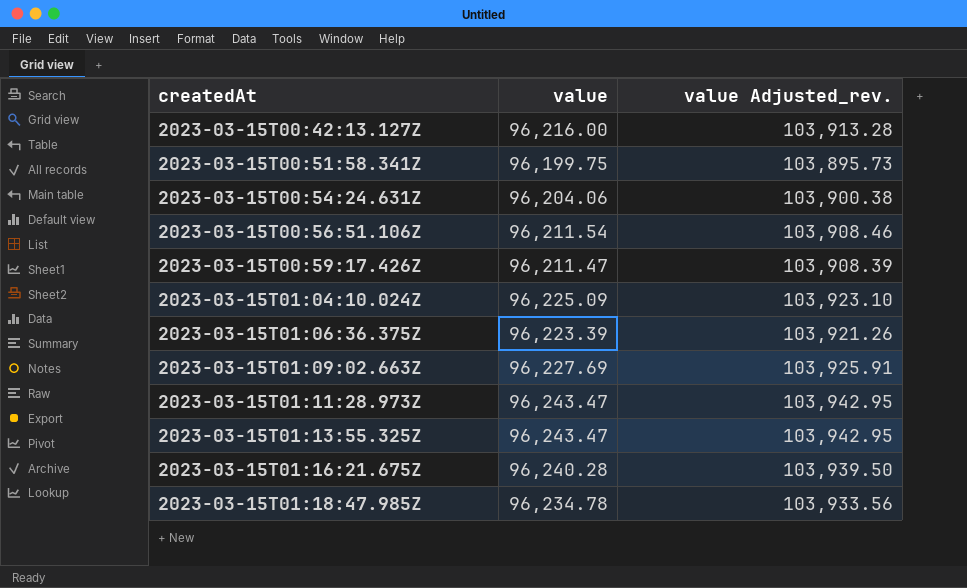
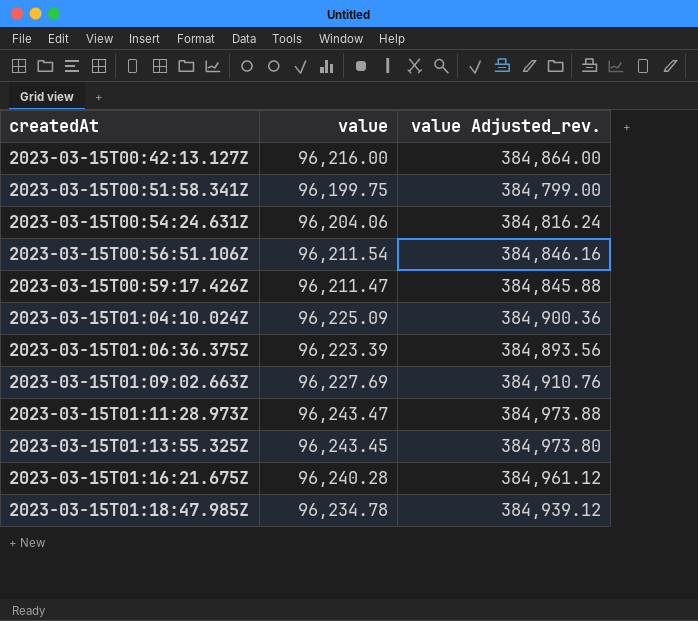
column value Adjusted_rev. | formula: [value] * 1.08 -> [value] * 4
2023-03-15T01:13:55.325Z | value: 96,243.47 -> 96,243.45

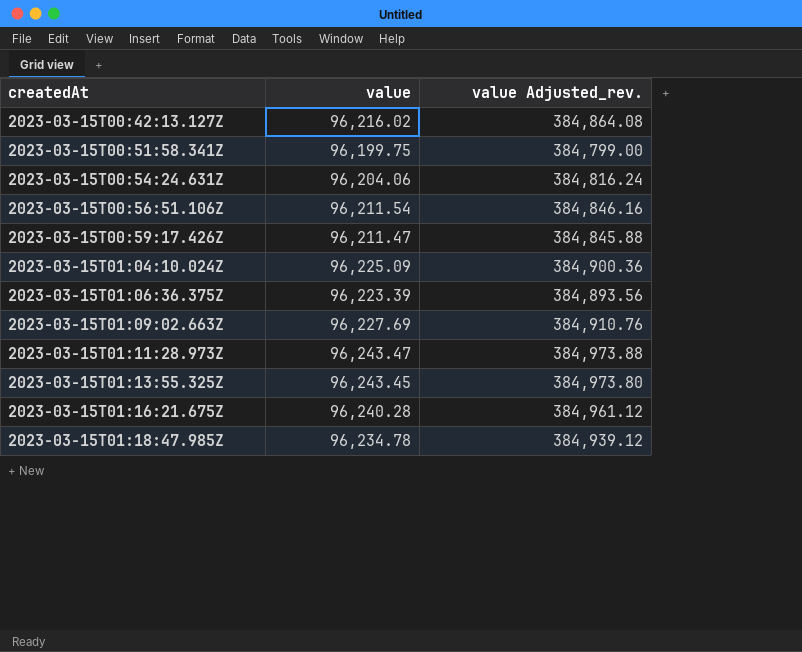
2023-03-15T00:42:13.127Z | value: 96,216.00 -> 96,216.02
2023-03-15T00:42:13.127Z | value Adjusted_rev.: 384,864.00 -> 384,864.08

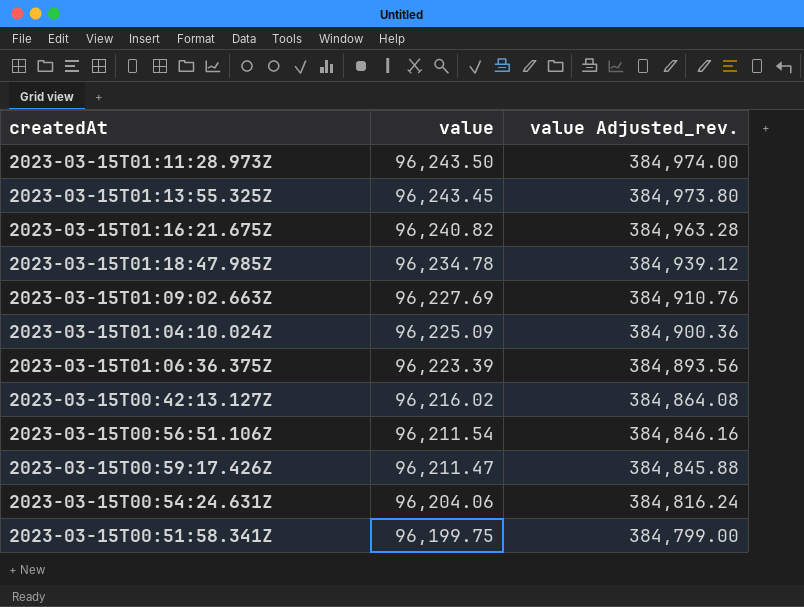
row order: createdAt ascending -> value descending
2023-03-15T01:11:28.973Z | value: 96,243.47 -> 96,243.50
2023-03-15T01:11:28.973Z | value Adjusted_rev.: 384,973.88 -> 384,974.00
2023-03-15T01:16:21.675Z | value: 96,240.28 -> 96,240.82
2023-03-15T01:16:21.675Z | value Adjusted_rev.: 384,961.12 -> 384,963.28

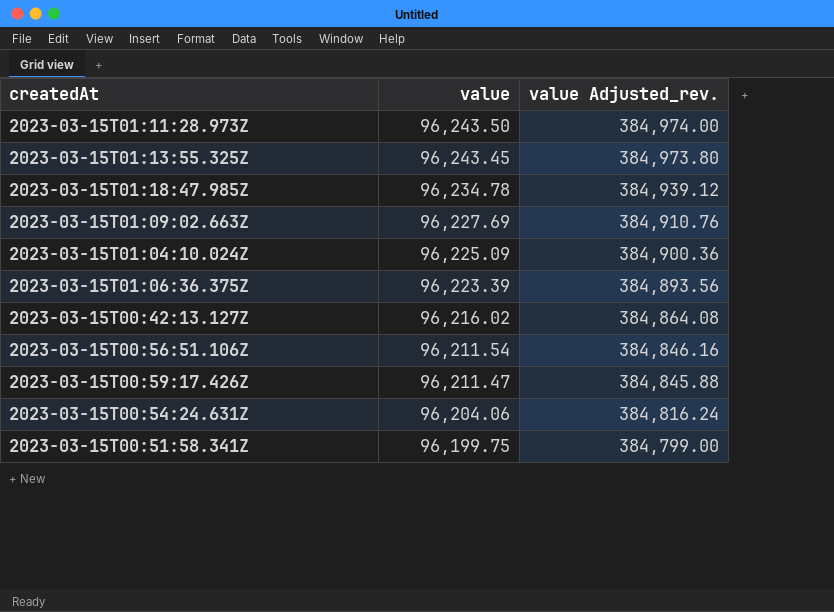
row 2023-03-15T01:16:21.675Z: 96,240.82 | 384,963.28 -> none

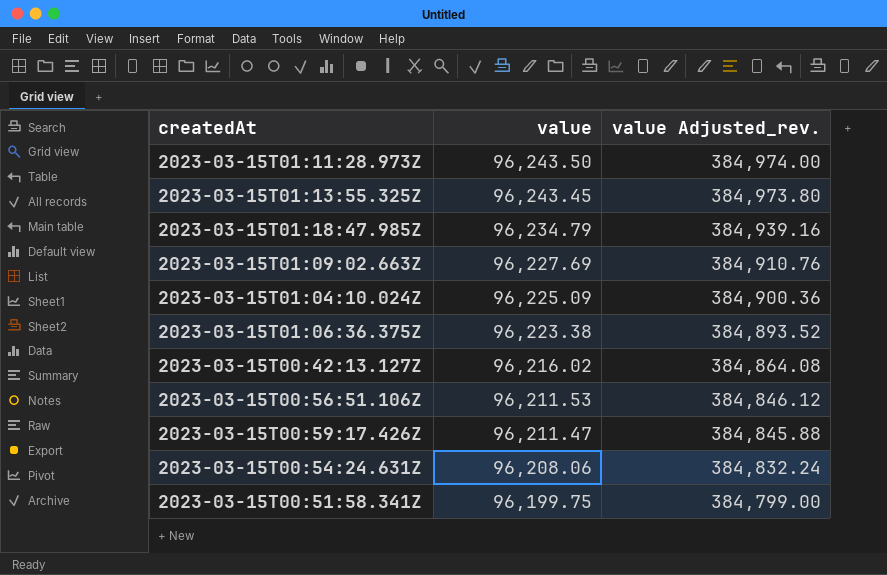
2023-03-15T01:18:47.985Z | value: 96,234.78 -> 96,234.79
2023-03-15T01:18:47.985Z | value Adjusted_rev.: 384,939.12 -> 384,939.16
2023-03-15T01:06:36.375Z | value: 96,223.39 -> 96,223.38
2023-03-15T01:06:36.375Z | value Adjusted_rev.: 384,893.56 -> 384,893.52
2023-03-15T00:56:51.106Z | value: 96,211.54 -> 96,211.53
2023-03-15T00:56:51.106Z | value Adjusted_rev.: 384,846.16 -> 384,846.12
2023-03-15T00:54:24.631Z | value: 96,204.06 -> 96,208.06
2023-03-15T00:54:24.631Z | value Adjusted_rev.: 384,816.24 -> 384,832.24

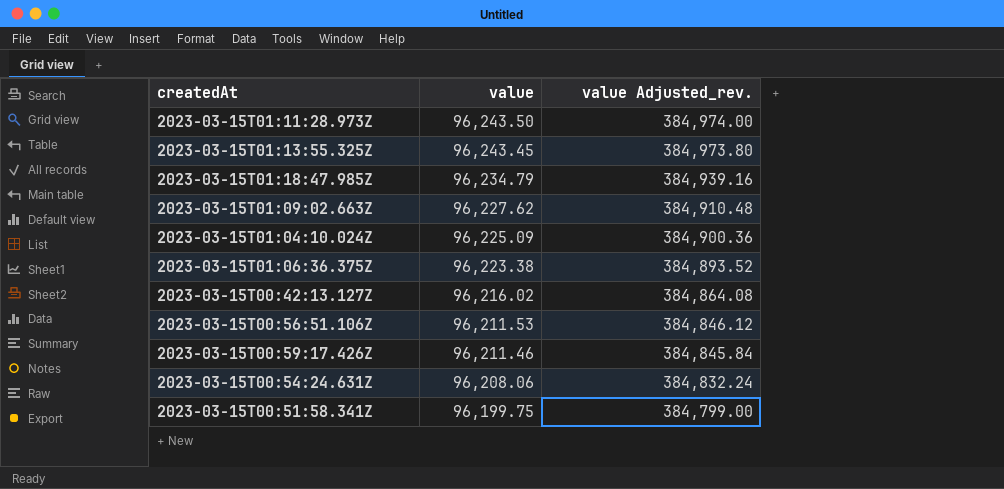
2023-03-15T01:09:02.663Z | value: 96,227.69 -> 96,227.62
2023-03-15T01:09:02.663Z | value Adjusted_rev.: 384,910.76 -> 384,910.48
2023-03-15T00:59:17.426Z | value: 96,211.47 -> 96,211.46
2023-03-15T00:59:17.426Z | value Adjusted_rev.: 384,845.88 -> 384,845.84

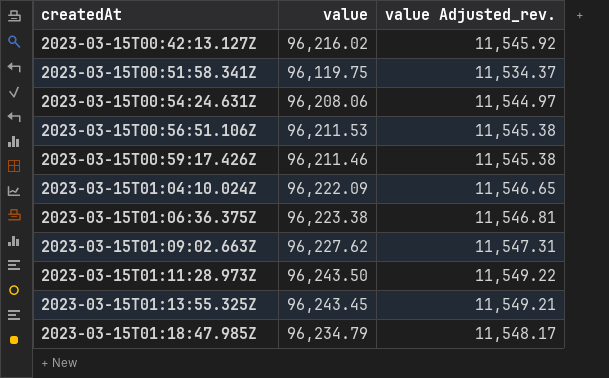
row order: value descending -> createdAt ascending
column value Adjusted_rev. | formula: [value] * 4 -> [value] * 0.12
2023-03-15T00:51:58.341Z | value: 96,199.75 -> 96,119.75
2023-03-15T01:04:10.024Z | value: 96,225.09 -> 96,222.09

